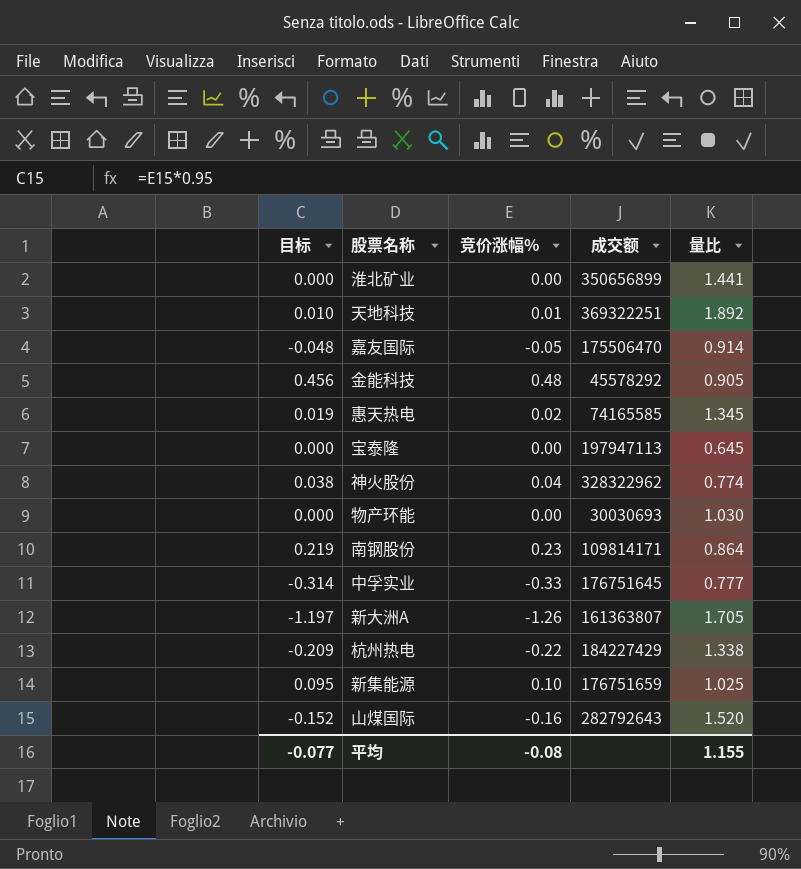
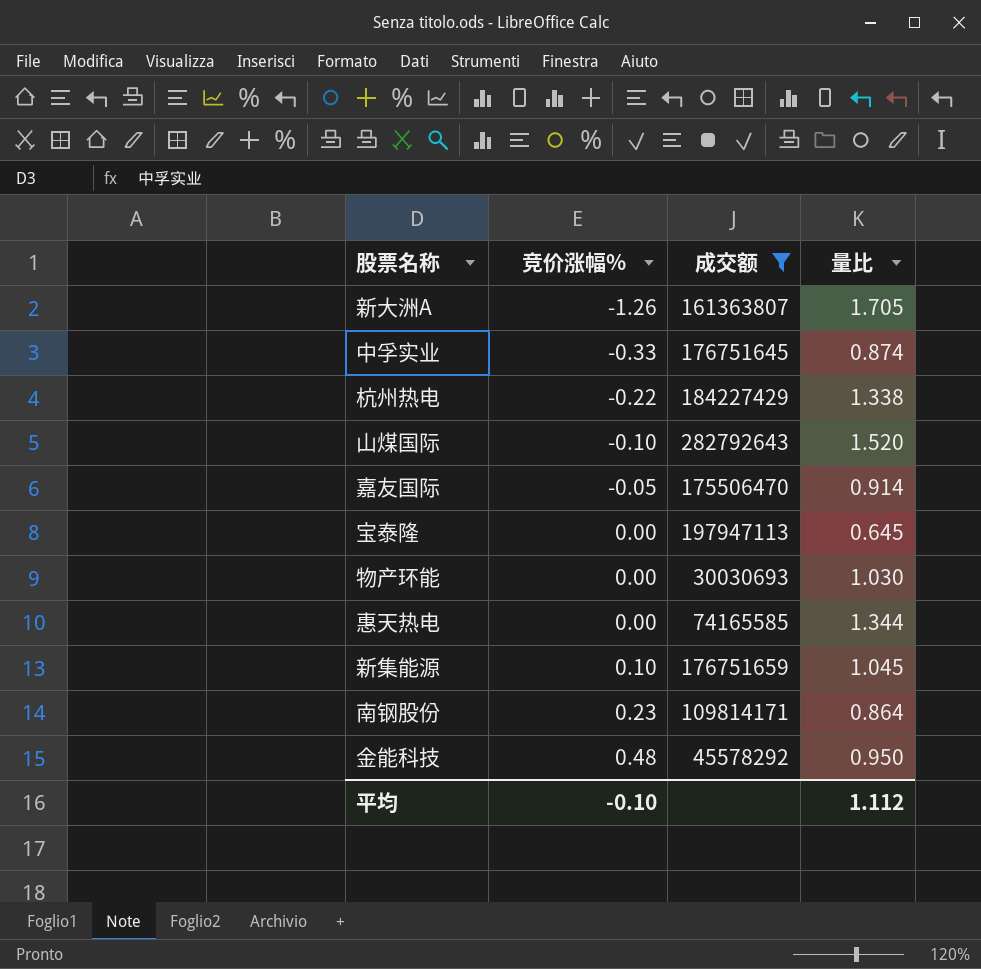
filter: none -> 成交额 <= 282792643
row order: none -> 竞价涨幅% ascending
column 目标 | formula: [竞价涨幅%] * 0.95 -> none
中孚实业 | 量比: 0.777 -> 0.874
山煤国际 | 竞价涨幅%: -0.16 -> -0.10
惠天热电 | 竞价涨幅%: 0.02 -> 0.00
惠天热电 | 量比: 1.345 -> 1.344
新集能源 | 量比: 1.025 -> 1.045
金能科技 | 量比: 0.905 -> 0.950
平均 | 竞价涨幅%: -0.08 -> -0.10
平均 | 量比: 1.155 -> 1.112

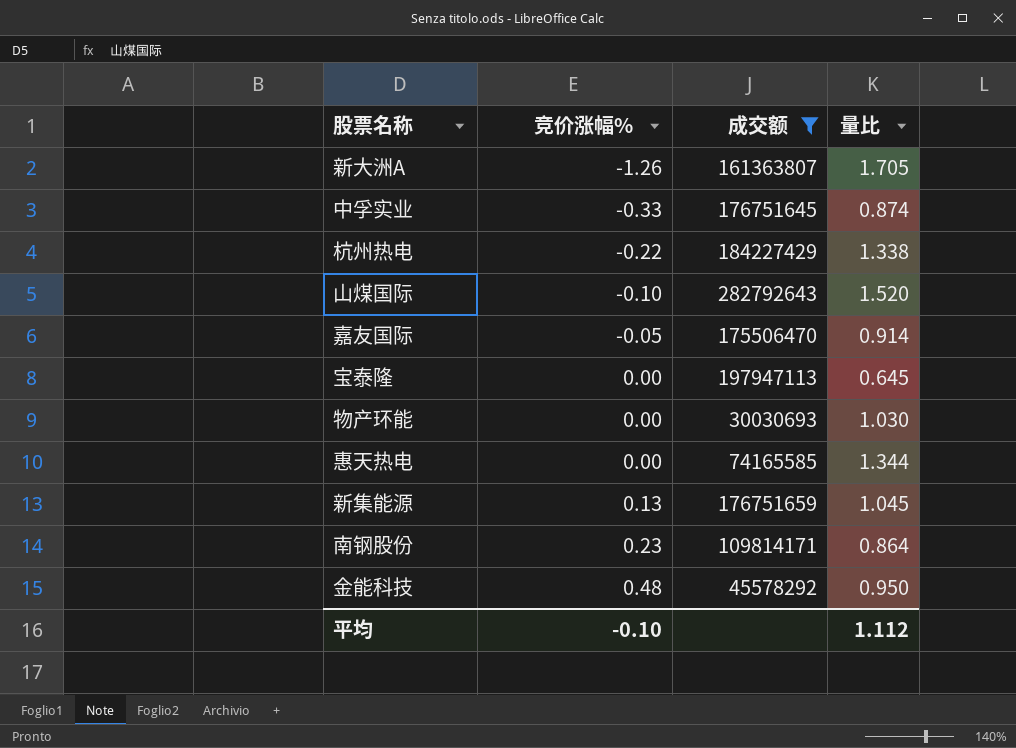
新集能源 | 竞价涨幅%: 0.10 -> 0.13

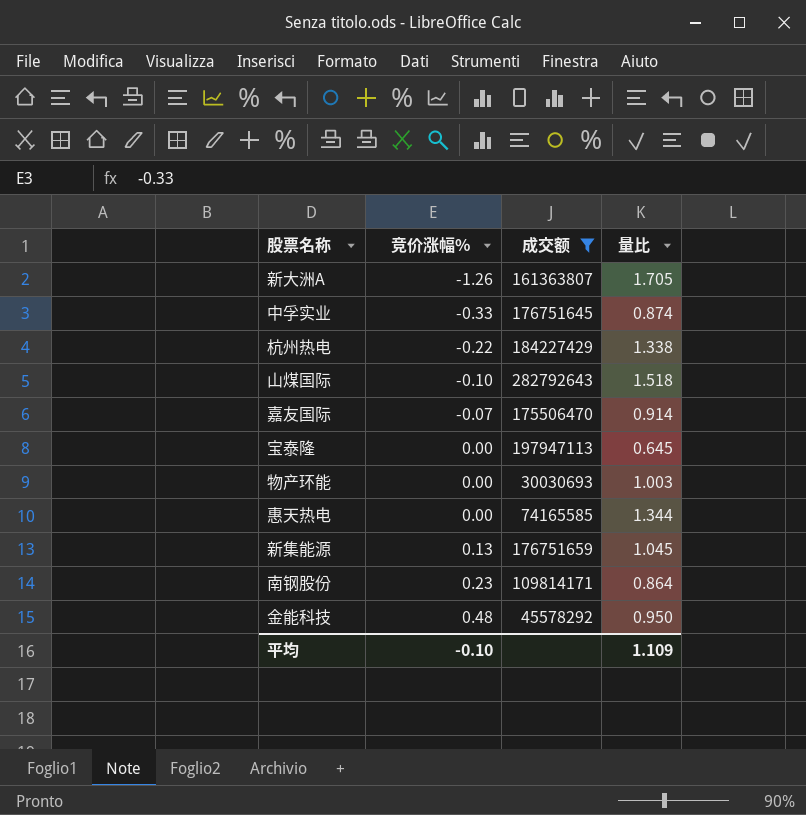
山煤国际 | 量比: 1.520 -> 1.518
嘉友国际 | 竞价涨幅%: -0.05 -> -0.07
物产环能 | 量比: 1.030 -> 1.003
平均 | 量比: 1.112 -> 1.109

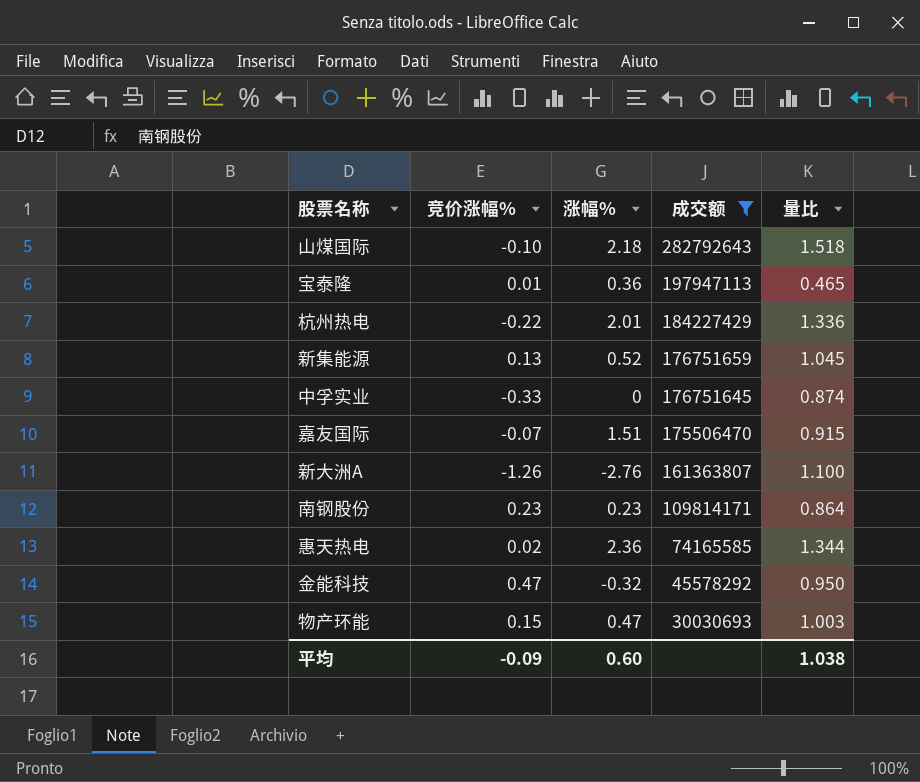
row order: 竞价涨幅% ascending -> 成交额 descending
column 涨幅% | position: none -> 3
宝泰隆 | 竞价涨幅%: 0.00 -> 0.01
宝泰隆 | 量比: 0.645 -> 0.465
杭州热电 | 量比: 1.338 -> 1.336
嘉友国际 | 量比: 0.914 -> 0.915
新大洲A | 量比: 1.705 -> 1.100
惠天热电 | 竞价涨幅%: 0.00 -> 0.02
金能科技 | 竞价涨幅%: 0.48 -> 0.47
物产环能 | 竞价涨幅%: 0.00 -> 0.15
平均 | 竞价涨幅%: -0.10 -> -0.09
平均 | 量比: 1.109 -> 1.038

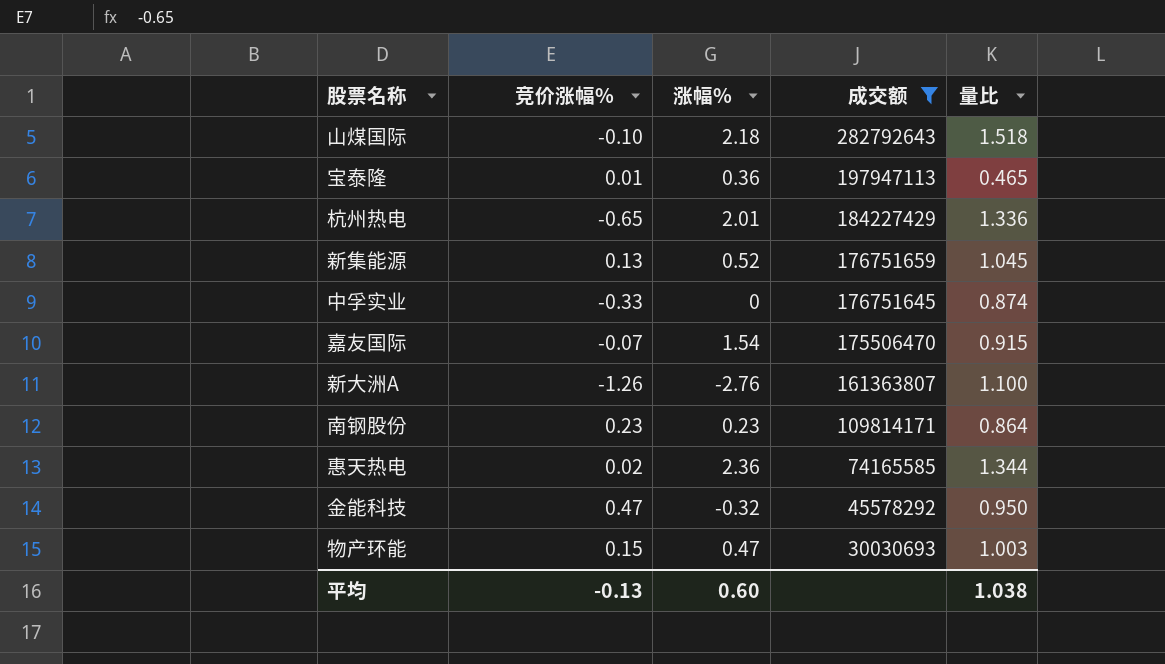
杭州热电 | 竞价涨幅%: -0.22 -> -0.65
嘉友国际 | 涨幅%: 1.51 -> 1.54
平均 | 竞价涨幅%: -0.09 -> -0.13

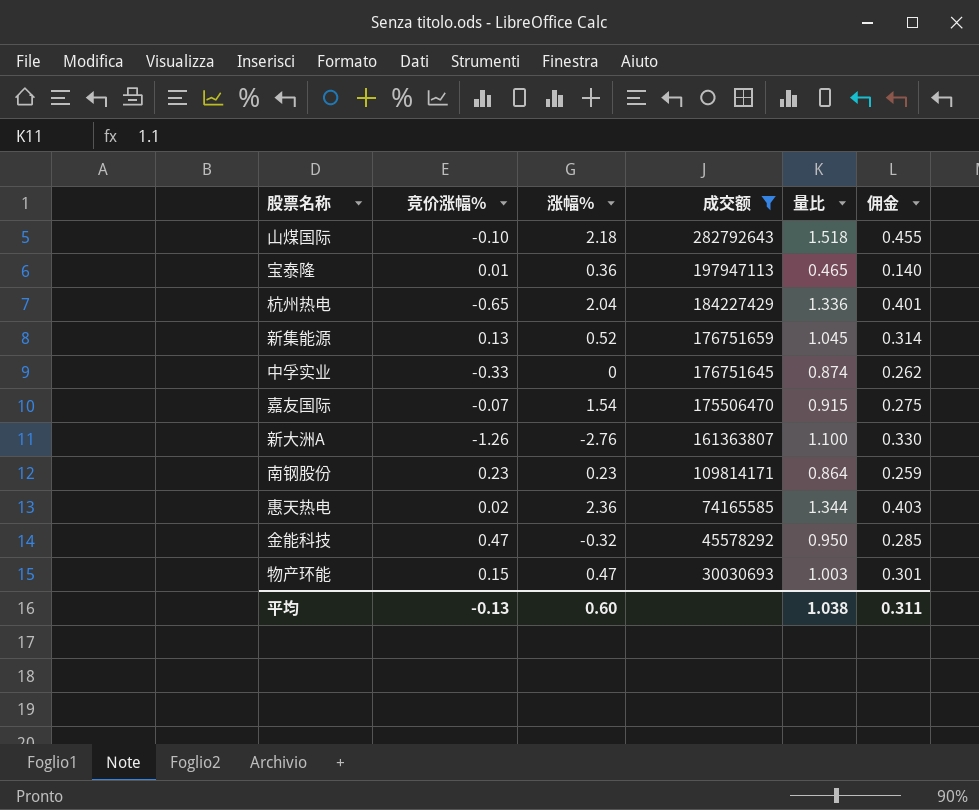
column 佣金 | formula: none -> [量比] * 0.3
杭州热电 | 涨幅%: 2.01 -> 2.04

